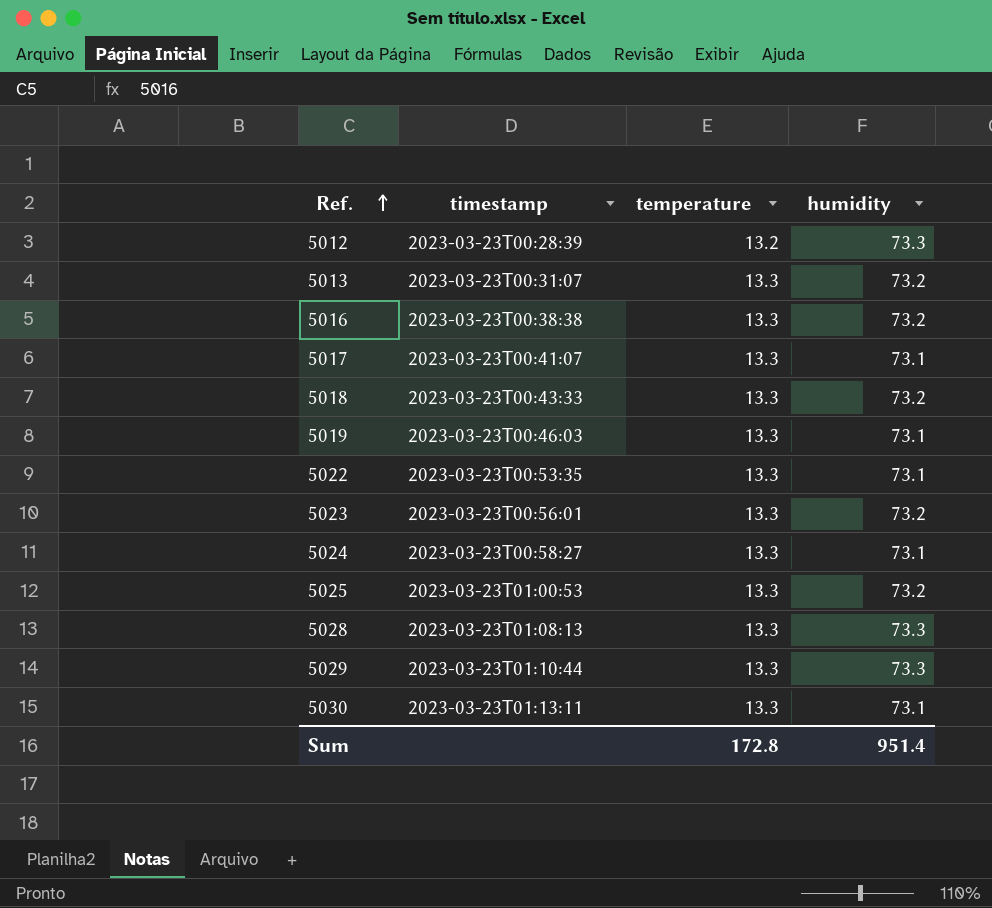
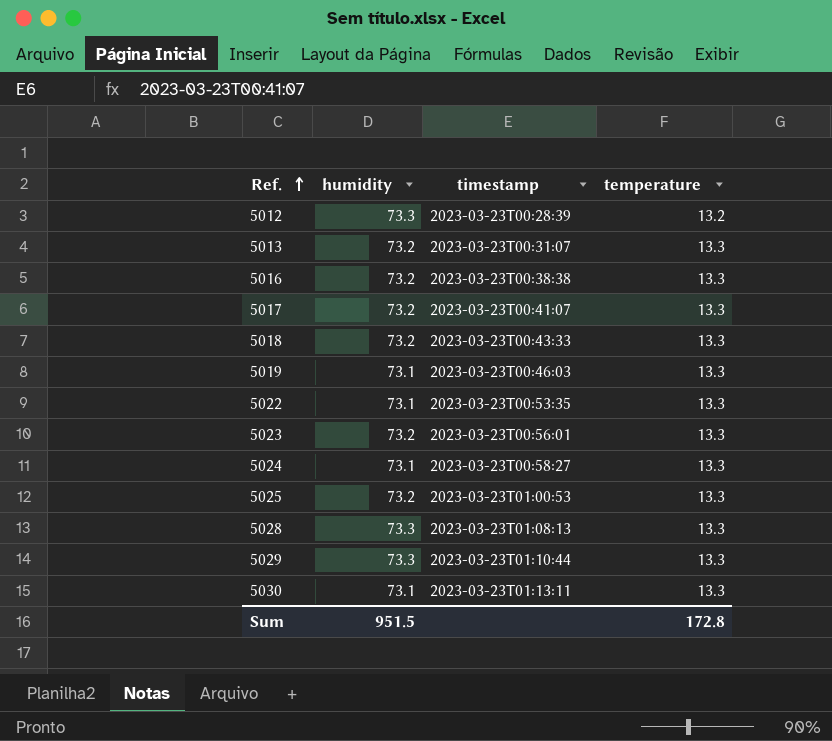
column humidity | position: 4 -> 2
5017 | humidity: 73.1 -> 73.2
Sum | humidity: 951.4 -> 951.5

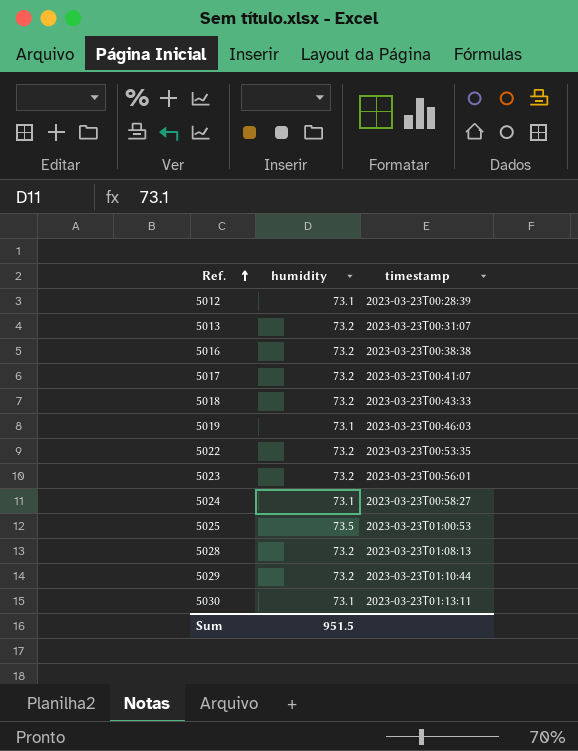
column temperature | position: 4 -> none
5012 | humidity: 73.3 -> 73.1
5022 | humidity: 73.1 -> 73.2
5025 | humidity: 73.2 -> 73.5
5028 | humidity: 73.3 -> 73.2
5029 | humidity: 73.3 -> 73.2

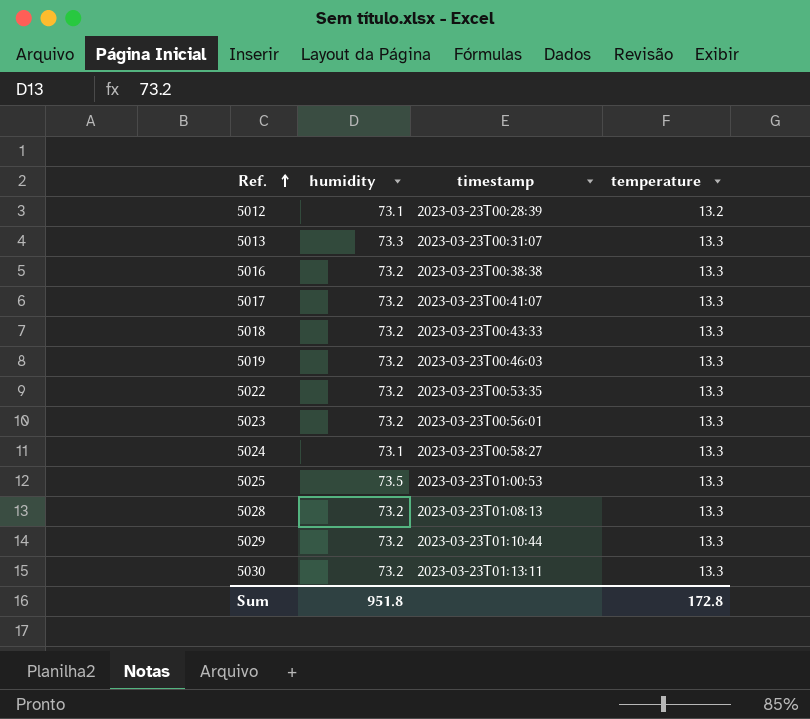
column temperature | position: none -> 4
5013 | humidity: 73.2 -> 73.3
5019 | humidity: 73.1 -> 73.2
5030 | humidity: 73.1 -> 73.2
Sum | humidity: 951.5 -> 951.8

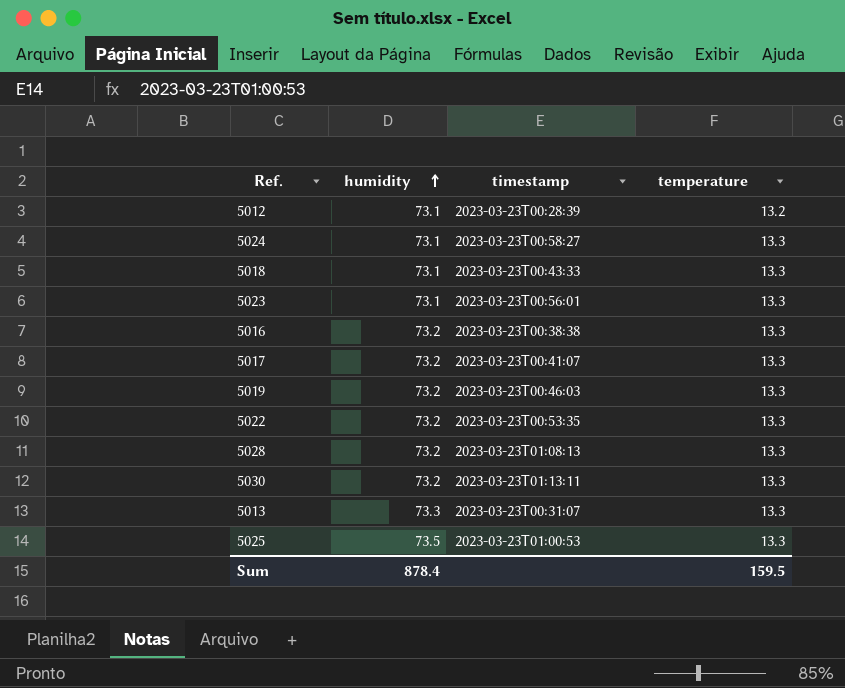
row order: Ref. ascending -> humidity ascending
row 5029: 73.2 | 2023-03-23T01:10:44 | 13.3 -> none
5018 | humidity: 73.2 -> 73.1
5023 | humidity: 73.2 -> 73.1
Sum | humidity: 951.8 -> 878.4
Sum | temperature: 172.8 -> 159.5

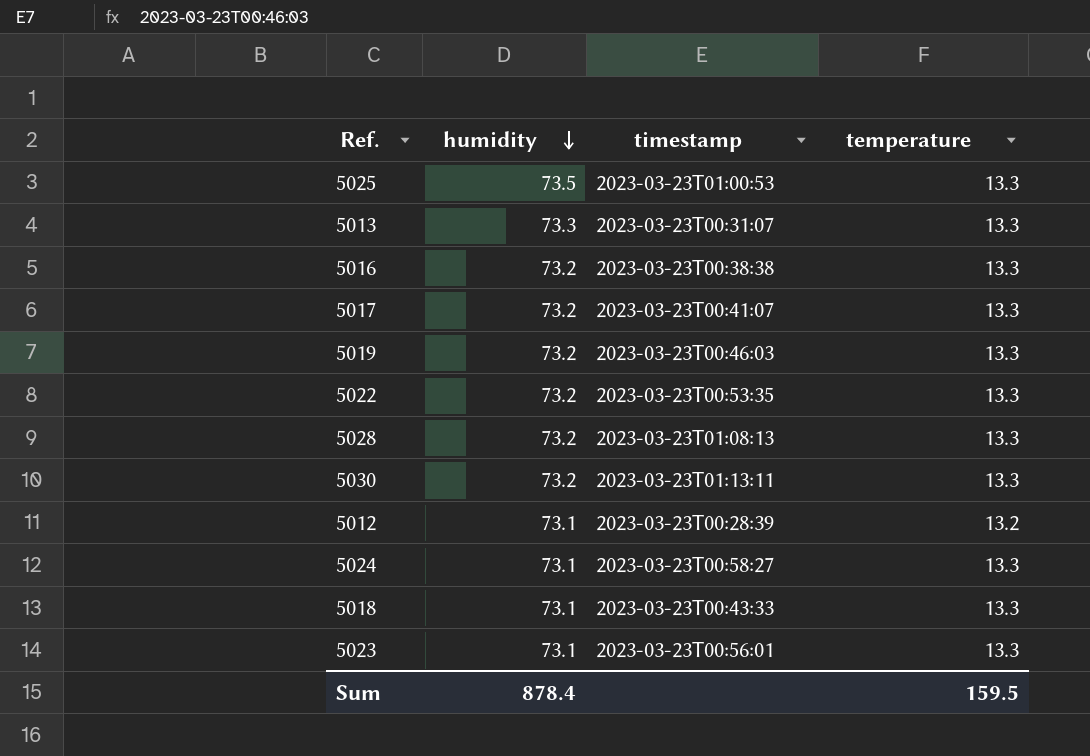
row order: humidity ascending -> humidity descending

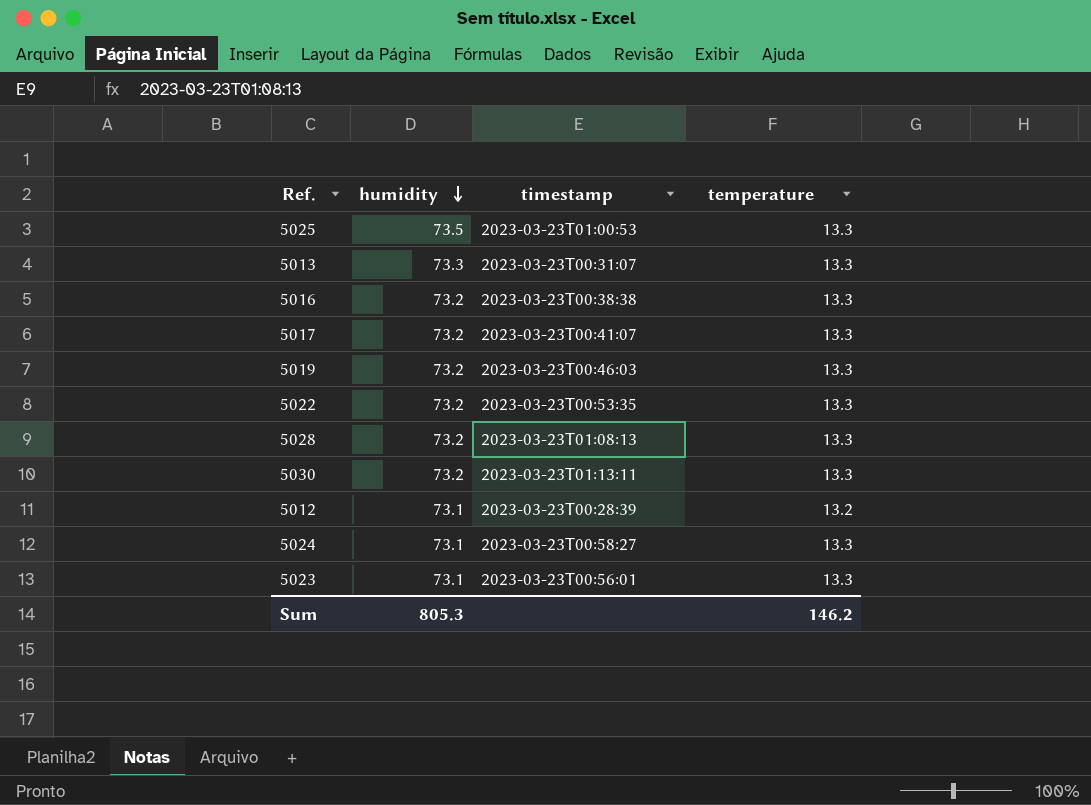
row 5018: 73.1 | 2023-03-23T00:43:33 | 13.3 -> none
Sum | humidity: 878.4 -> 805.3
Sum | temperature: 159.5 -> 146.2

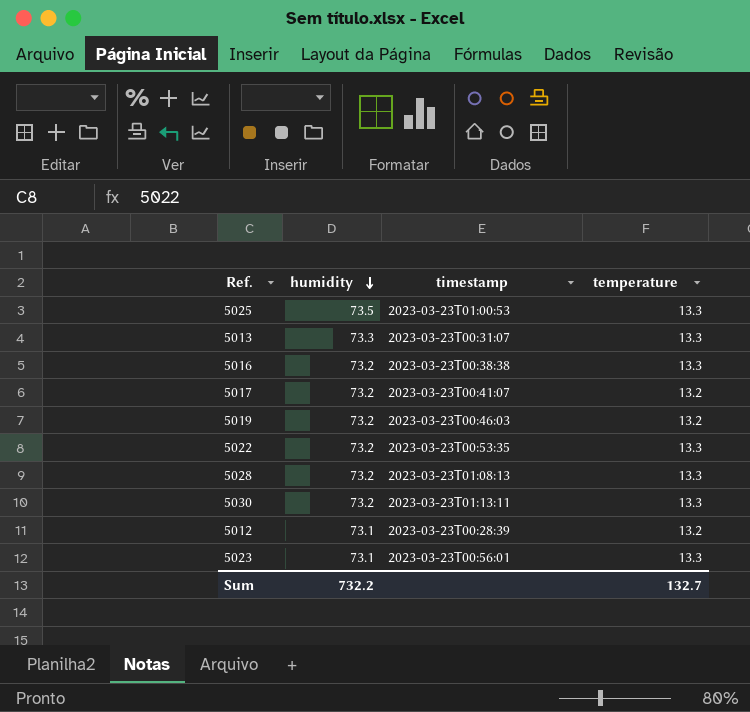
row 5024: 73.1 | 2023-03-23T00:58:27 | 13.3 -> none
5017 | temperature: 13.3 -> 13.2
5019 | temperature: 13.3 -> 13.2
Sum | humidity: 805.3 -> 732.2
Sum | temperature: 146.2 -> 132.7

